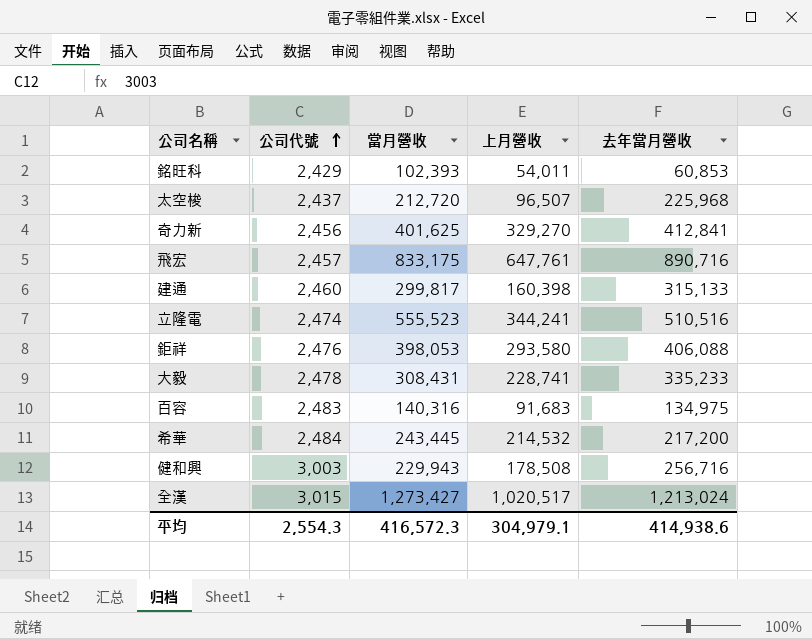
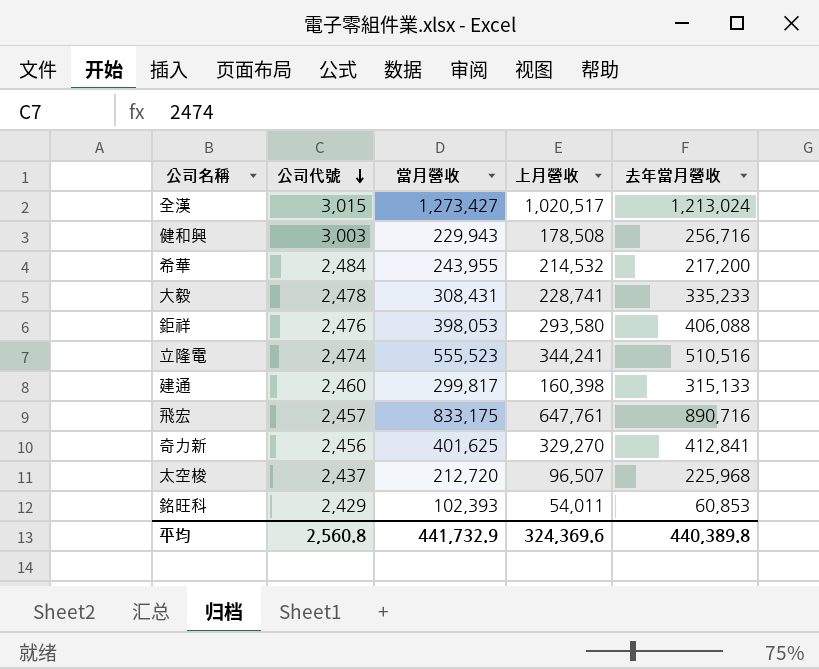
row order: 公司代號 ascending -> 公司代號 descending
row 百容: 2,483 | 140,316 | 91,683 | 134,975 -> none
希華 | 當月營收: 243,445 -> 243,955
平均 | 公司代號: 2,554.3 -> 2,560.8
平均 | 當月營收: 416,572.3 -> 441,732.9
平均 | 上月營收: 304,979.1 -> 324,369.6
平均 | 去年當月營收: 414,938.6 -> 440,389.8

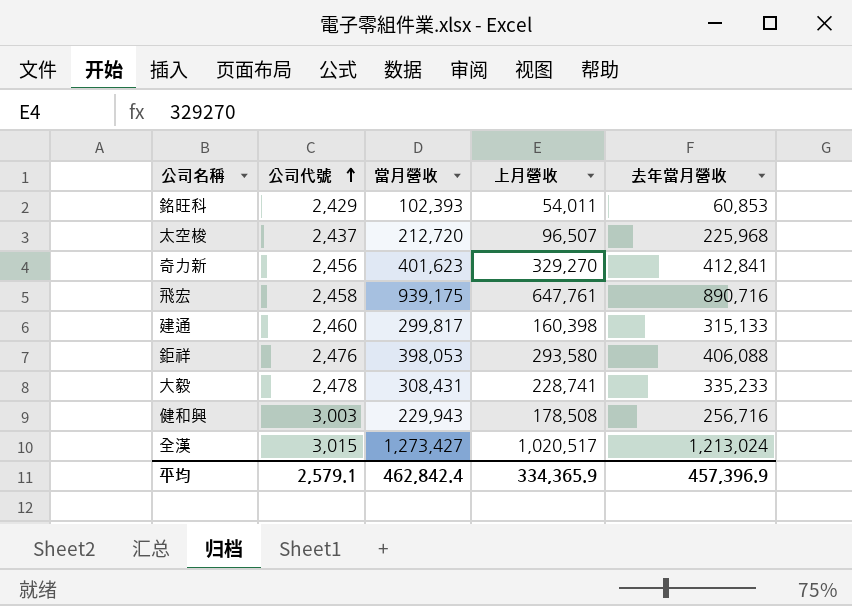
row order: 公司代號 descending -> 公司代號 ascending
row 希華: 2,484 | 243,955 | 214,532 | 217,200 -> none
row 立隆電: 2,474 | 555,523 | 344,241 | 510,516 -> none
奇力新 | 當月營收: 401,625 -> 401,623
飛宏 | 公司代號: 2,457 -> 2,458
飛宏 | 當月營收: 833,175 -> 939,175
平均 | 公司代號: 2,560.8 -> 2,579.1
平均 | 當月營收: 441,732.9 -> 462,842.4
平均 | 上月營收: 324,369.6 -> 334,365.9
平均 | 去年當月營收: 440,389.8 -> 457,396.9

